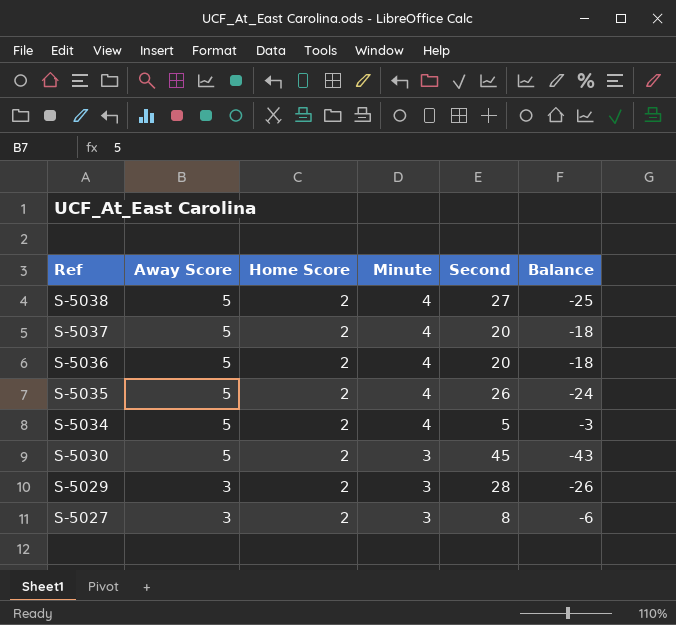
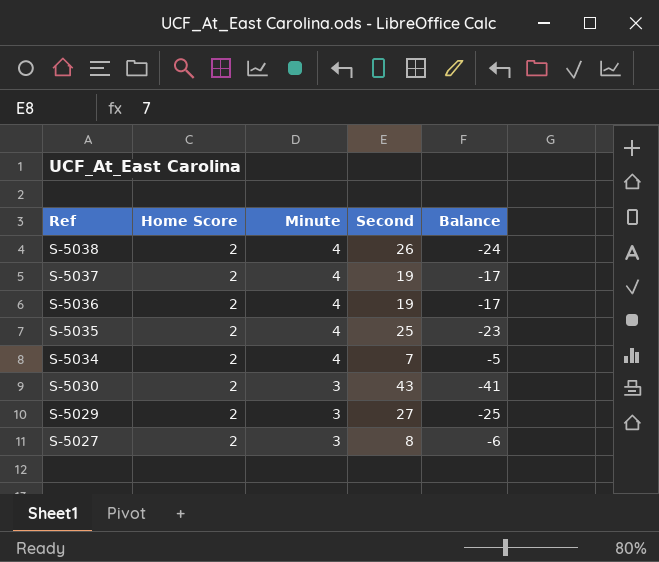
column Away Score | position: 2 -> none
S-5038 | Second: 27 -> 26
S-5038 | Balance: -25 -> -24
S-5037 | Second: 20 -> 19
S-5037 | Balance: -18 -> -17
S-5036 | Second: 20 -> 19
S-5036 | Balance: -18 -> -17
S-5035 | Second: 26 -> 25
S-5035 | Balance: -24 -> -23
S-5034 | Second: 5 -> 7
S-5034 | Balance: -3 -> -5
S-5030 | Second: 45 -> 43
S-5030 | Balance: -43 -> -41
S-5029 | Second: 28 -> 27
S-5029 | Balance: -26 -> -25

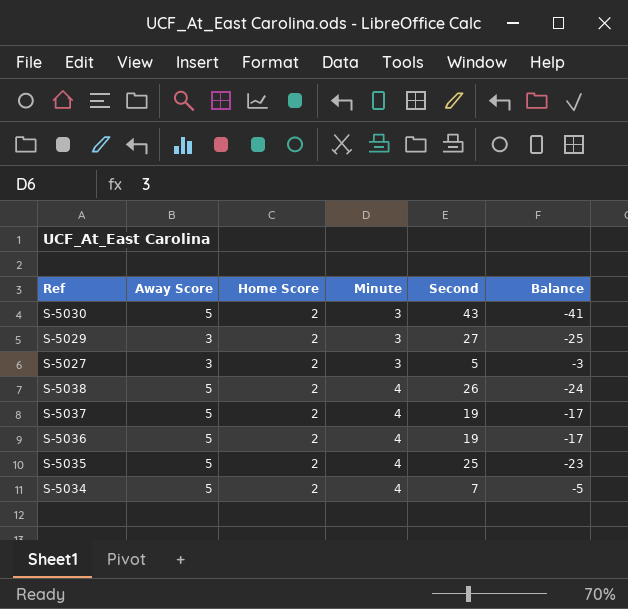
row order: Ref descending -> Minute ascending
column Away Score | position: none -> 2
S-5027 | Second: 8 -> 5
S-5027 | Balance: -6 -> -3

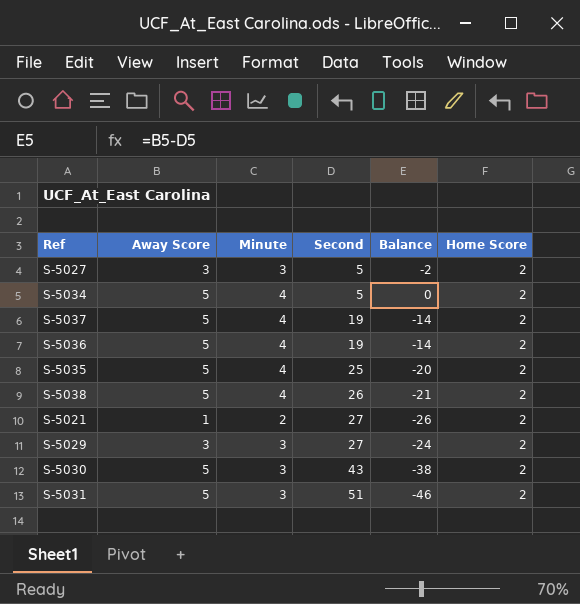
row order: Minute ascending -> Second ascending
column Balance | formula: [Home Score] - [Second] -> [Away Score] - [Second]
column Home Score | position: 3 -> 6
S-5034 | Second: 7 -> 5
row S-5021: none -> 1 | 2 | 27 | -26 | 2
row S-5031: none -> 5 | 3 | 51 | -46 | 2

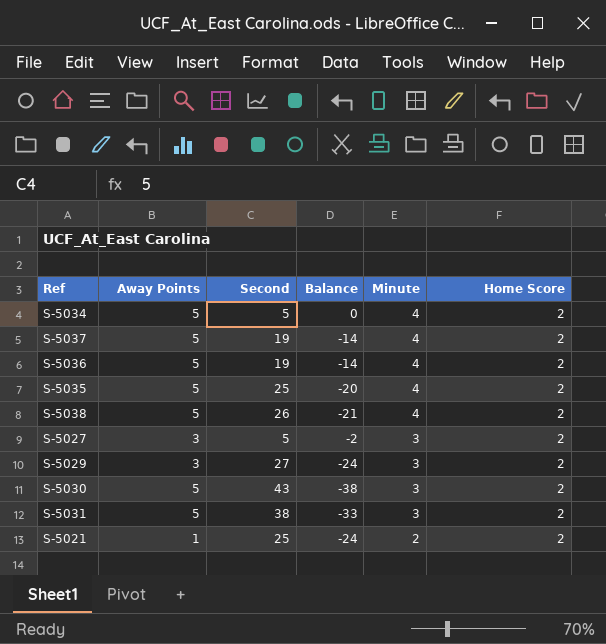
row order: Second ascending -> Minute descending
column name: Away Score -> Away Points
column Minute | position: 3 -> 5
S-5031 | Second: 51 -> 38
S-5031 | Balance: -46 -> -33
S-5021 | Second: 27 -> 25
S-5021 | Balance: -26 -> -24

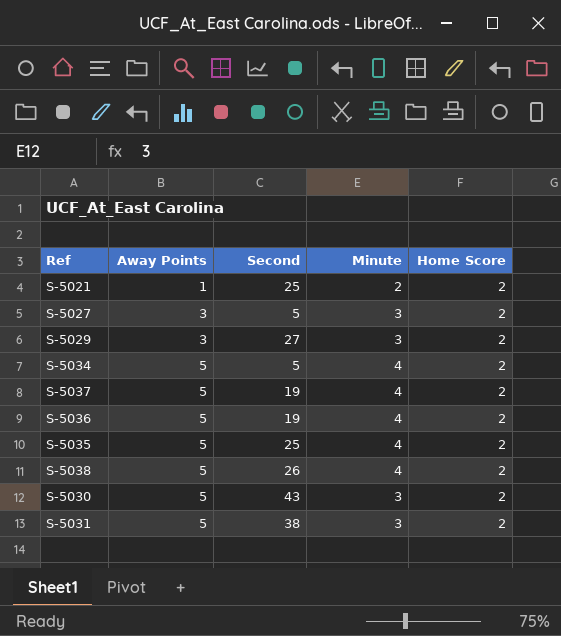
row order: Minute descending -> Away Points ascending
column Balance | formula: [Away Points] - [Second] -> none

